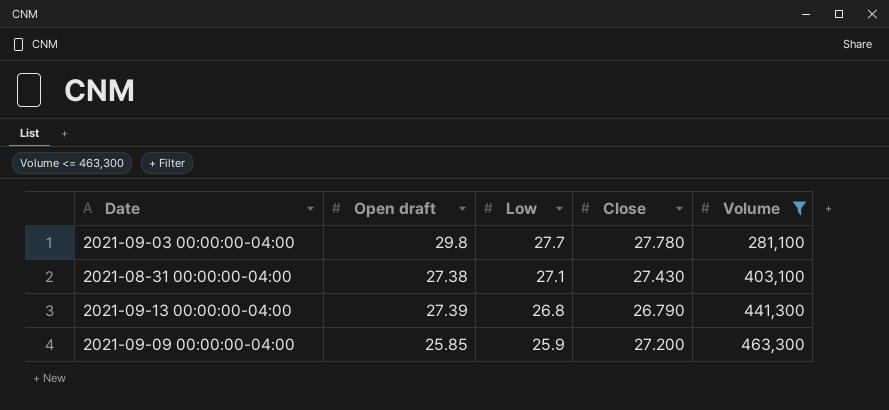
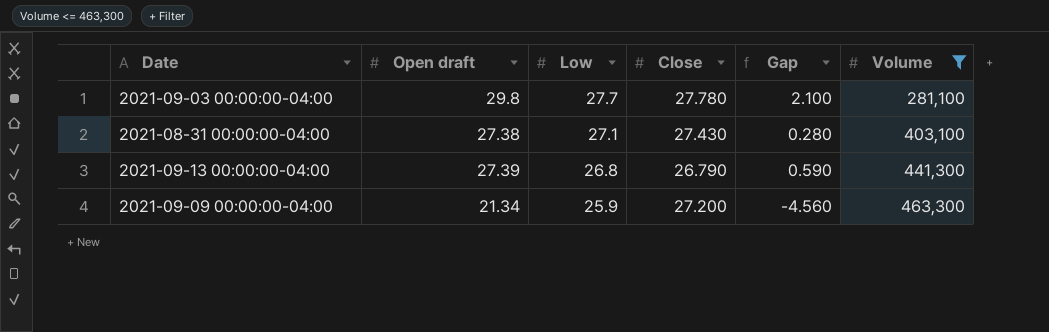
column Gap | formula: none -> [Open draft] - [Low]
2021-09-09 00:00:00-04:00 | Open draft: 25.85 -> 21.34

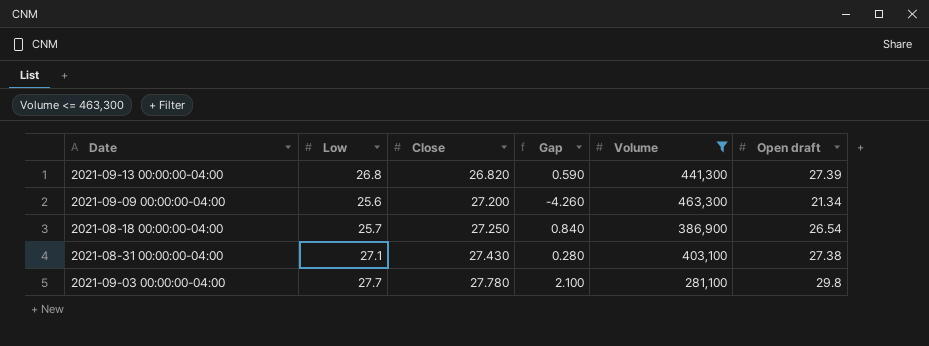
row order: Low descending -> Close ascending
column Open draft | position: 2 -> 6
2021-09-13 00:00:00-04:00 | Close: 26.790 -> 26.820
2021-09-09 00:00:00-04:00 | Low: 25.9 -> 25.6
2021-09-09 00:00:00-04:00 | Gap: -4.560 -> -4.260
row 2021-08-18 00:00:00-04:00: none -> 25.7 | 27.250 | 0.840 | 386,900 | 26.54

